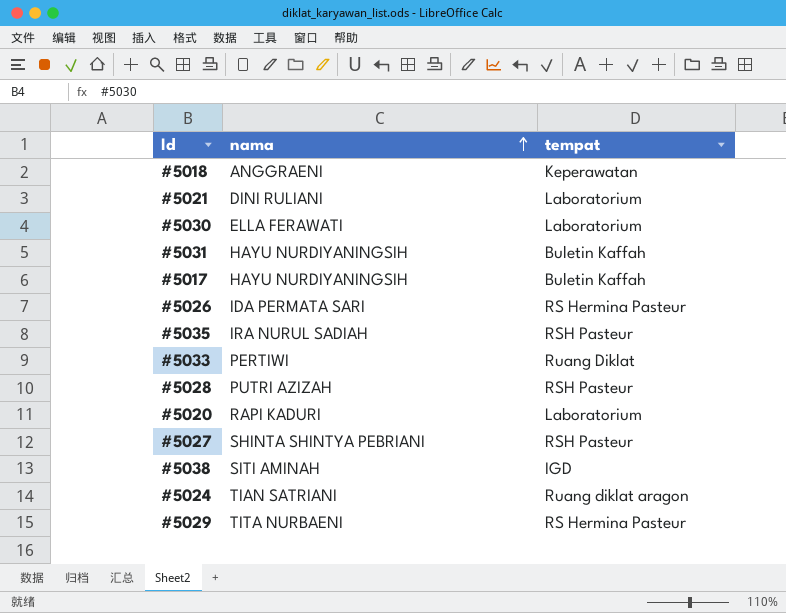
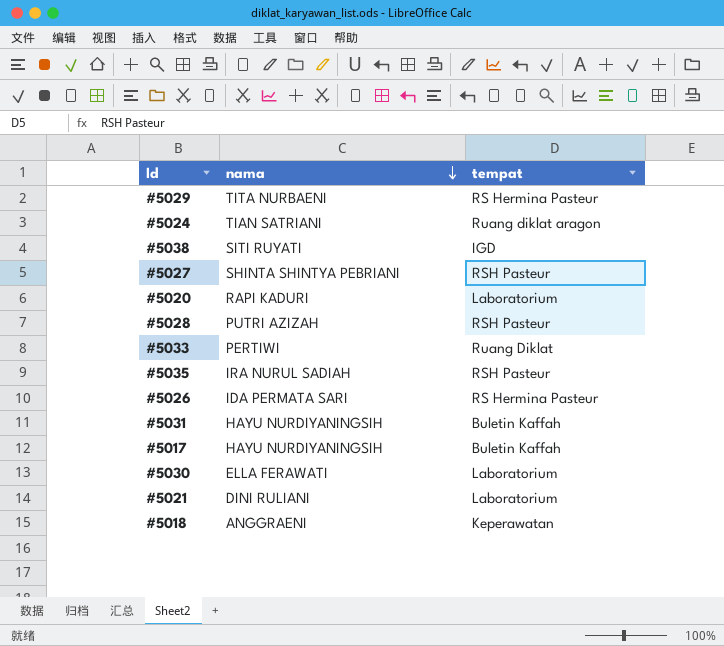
row order: nama ascending -> nama descending
#5038 | nama: SITI AMINAH -> SITI RUYATI

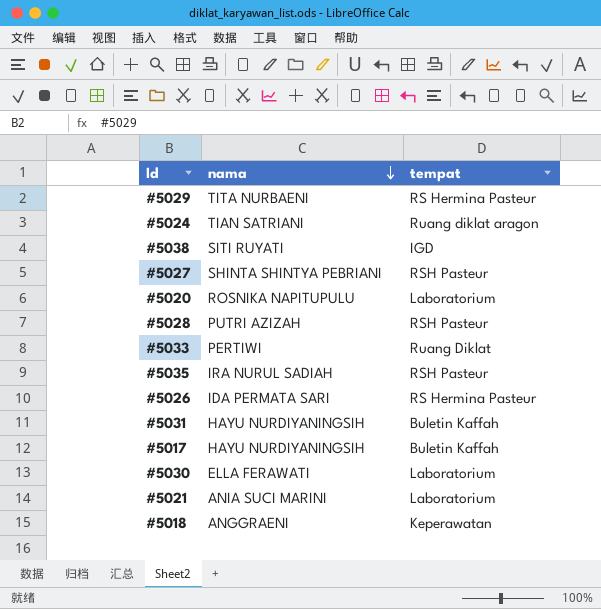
#5020 | nama: RAPI KADURI -> ROSNIKA NAPITUPULU
#5021 | nama: DINI RULIANI -> ANIA SUCI MARINI

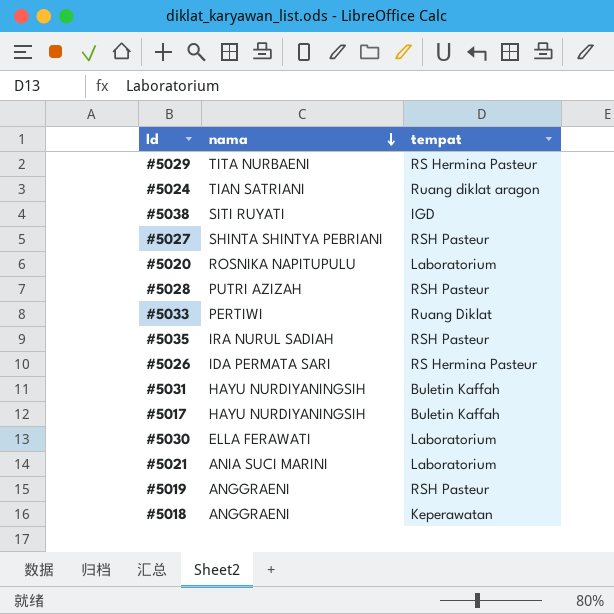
row #5019: none -> ANGGRAENI | RSH Pasteur

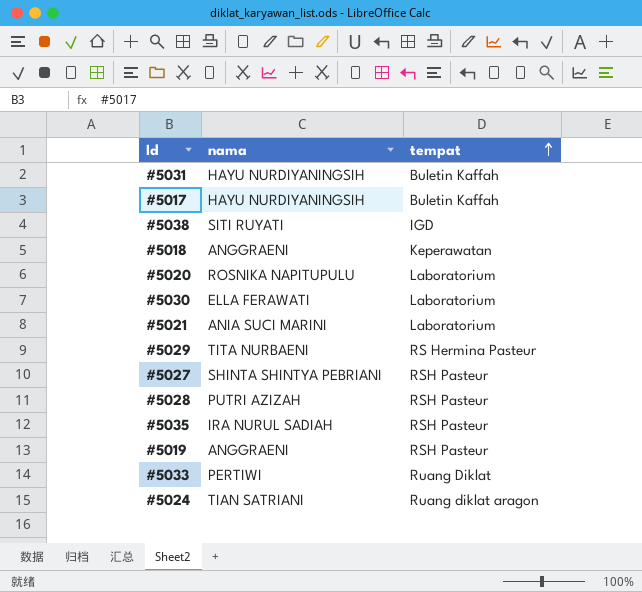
row order: nama descending -> tempat ascending
row #5026: IDA PERMATA SARI | RS Hermina Pasteur -> none

